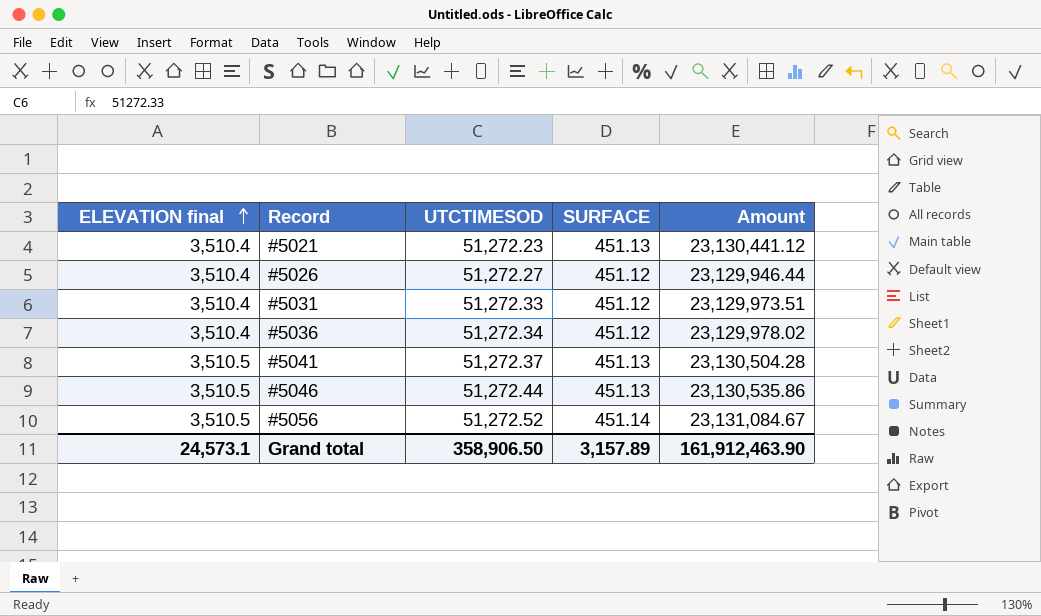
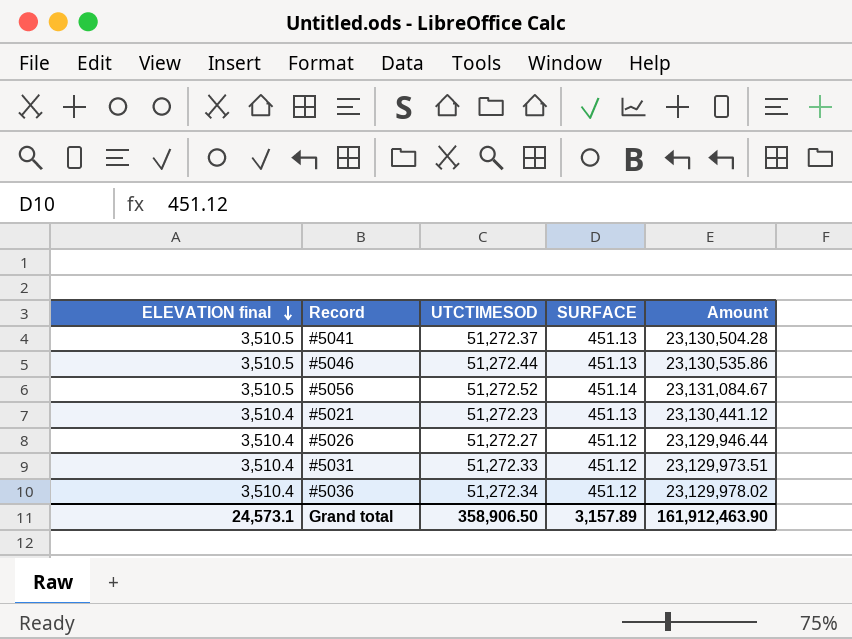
row order: ELEVATION final ascending -> ELEVATION final descending

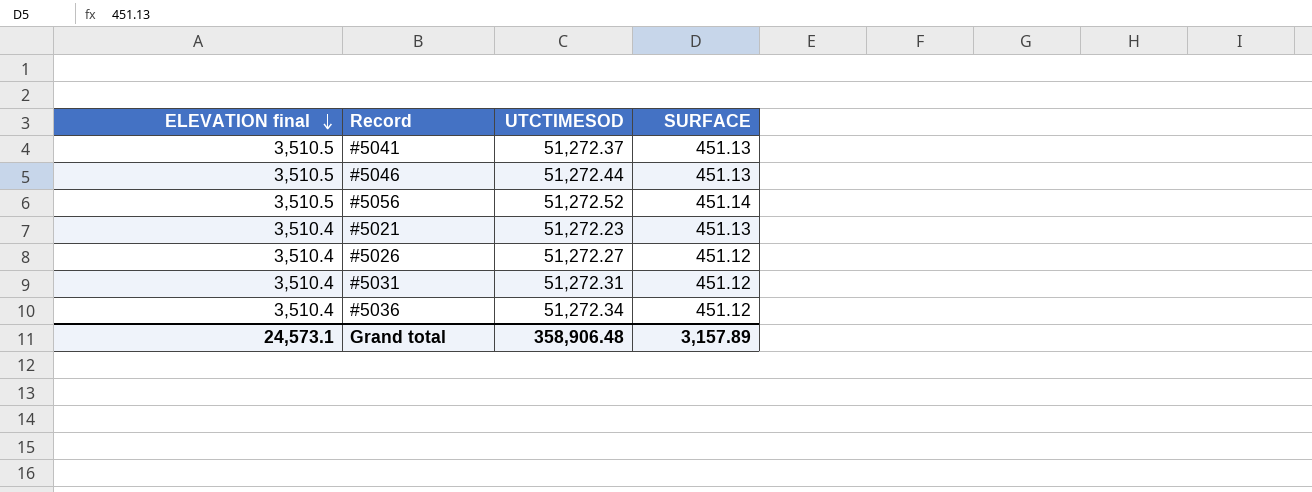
column Amount | formula: [UTCTIMESOD] * [SURFACE] -> none
#5031 | UTCTIMESOD: 51,272.33 -> 51,272.31
Grand total | UTCTIMESOD: 358,906.50 -> 358,906.48

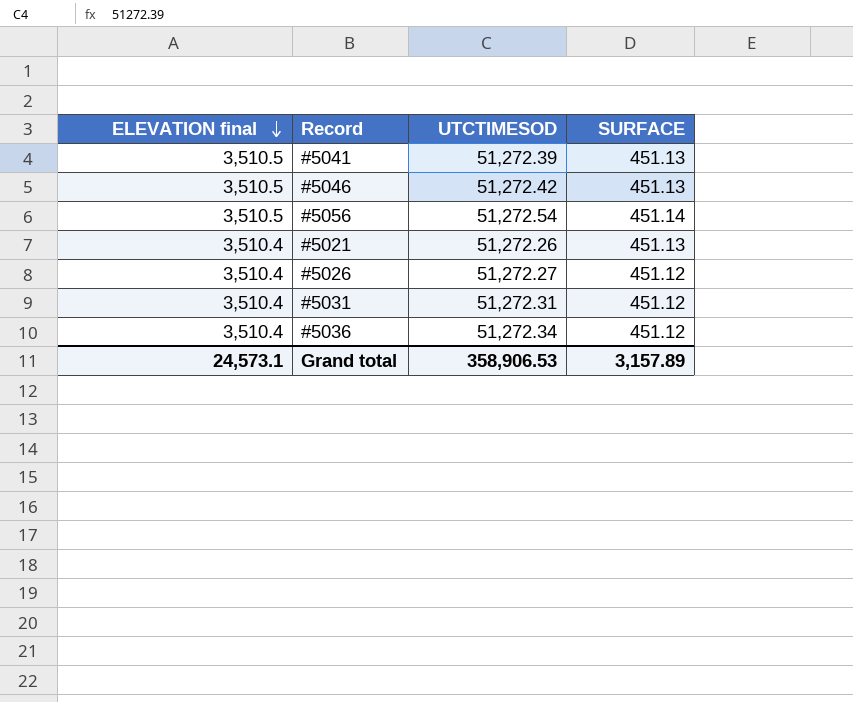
#5041 | UTCTIMESOD: 51,272.37 -> 51,272.39
#5046 | UTCTIMESOD: 51,272.44 -> 51,272.42
#5056 | UTCTIMESOD: 51,272.52 -> 51,272.54
#5021 | UTCTIMESOD: 51,272.23 -> 51,272.26
Grand total | UTCTIMESOD: 358,906.48 -> 358,906.53

